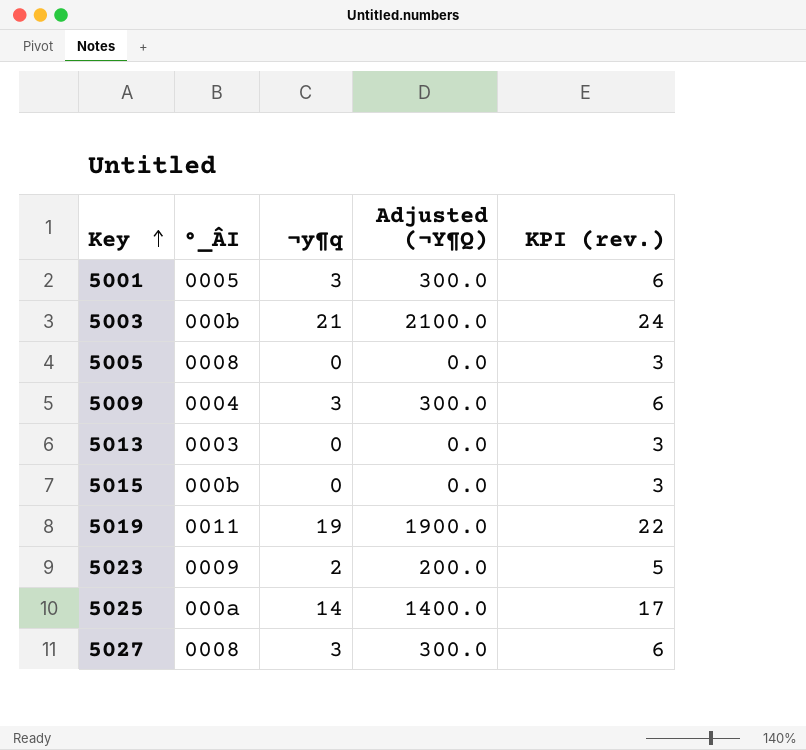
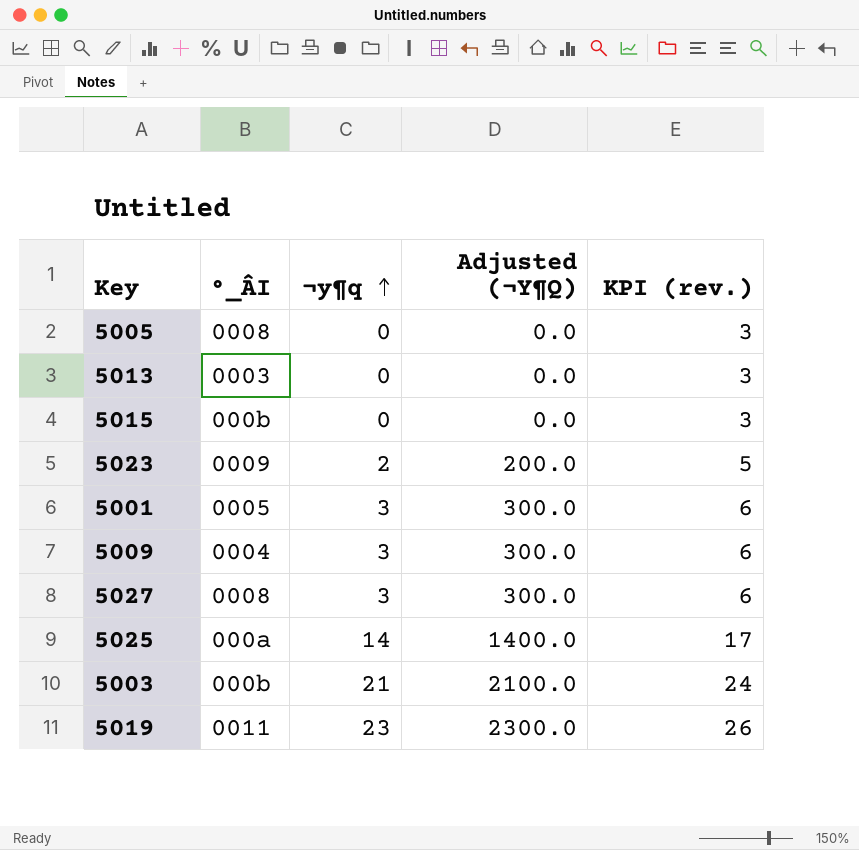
row order: Key ascending -> ¬y¶q ascending
5019 | ¬y¶q: 19 -> 23
5019 | Adjusted (¬Y¶Q): 1900.0 -> 2300.0
5019 | KPI (rev.): 22 -> 26

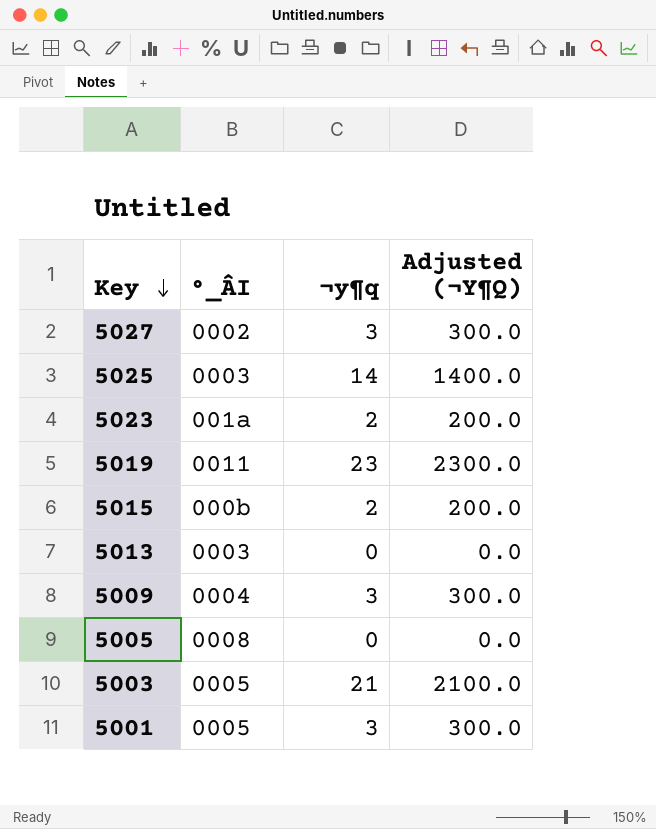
row order: ¬y¶q ascending -> Key descending
column KPI (rev.) | formula: [¬y¶q] + 3 -> none
5027 | °_ÂI: 0008 -> 0002
5025 | °_ÂI: 000a -> 0003
5023 | °_ÂI: 0009 -> 001a
5015 | ¬y¶q: 0 -> 2
5015 | Adjusted (¬Y¶Q): 0.0 -> 200.0
5003 | °_ÂI: 000b -> 0005

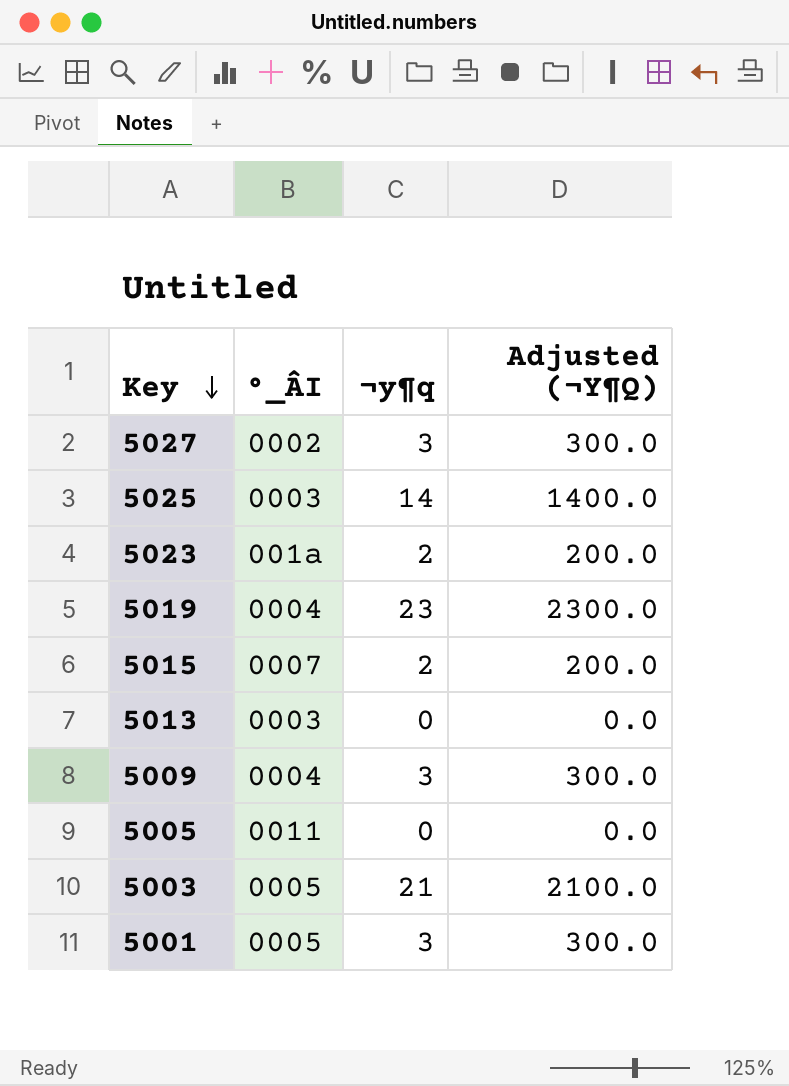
5019 | °_ÂI: 0011 -> 0004
5015 | °_ÂI: 000b -> 0007
5005 | °_ÂI: 0008 -> 0011

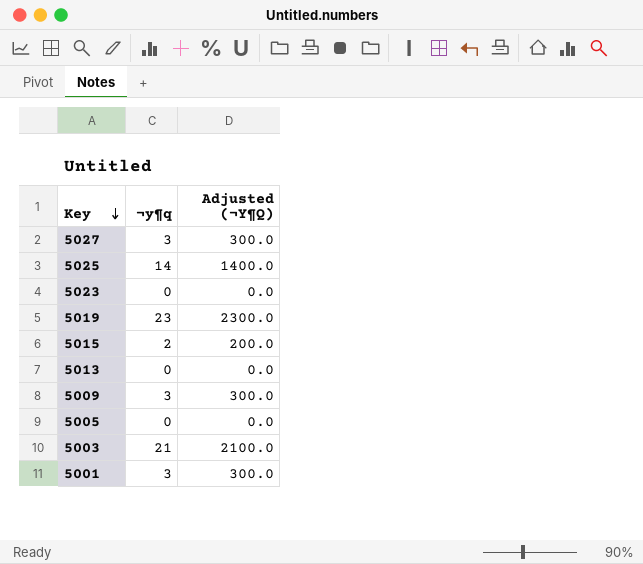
column °_ÂI | position: 2 -> none
5023 | ¬y¶q: 2 -> 0
5023 | Adjusted (¬Y¶Q): 200.0 -> 0.0

